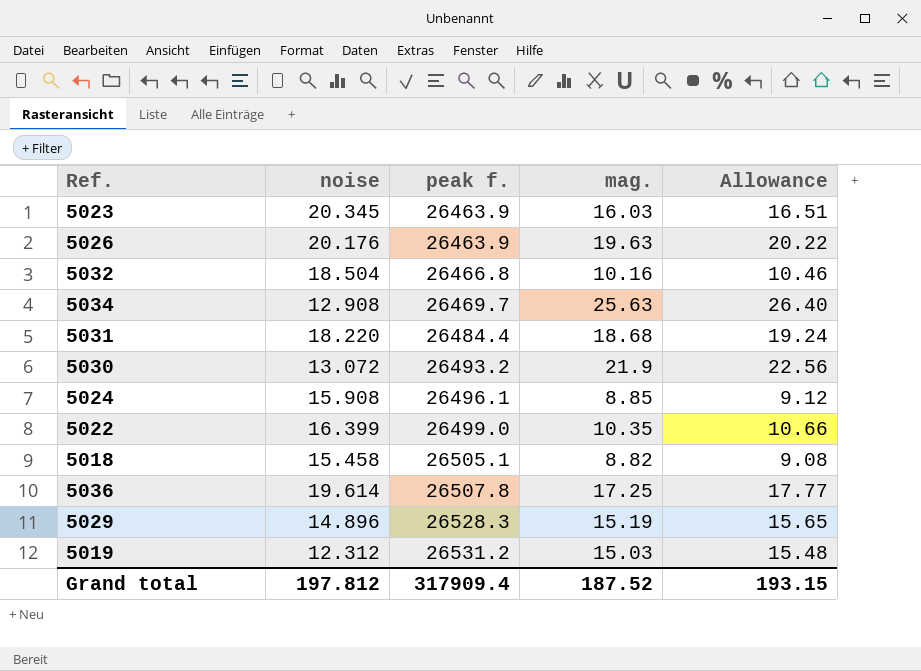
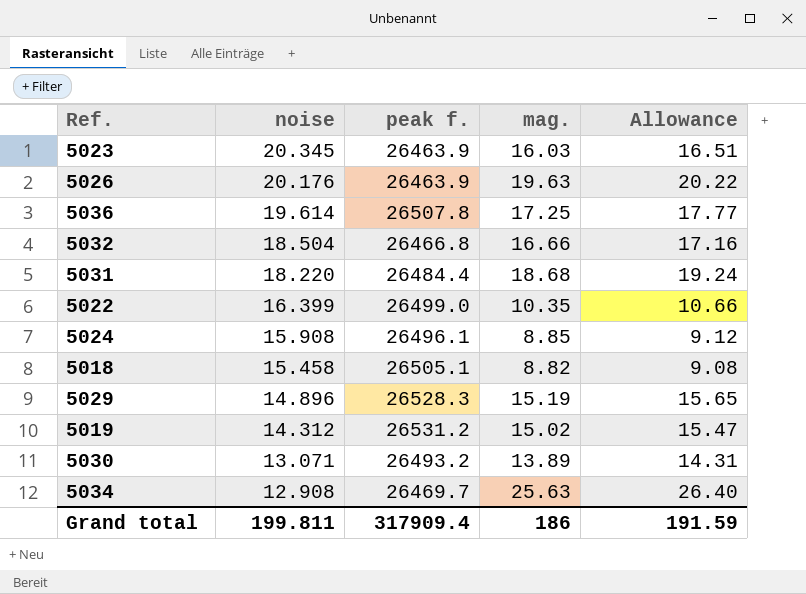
row order: peak f. ascending -> noise descending
5032 | mag.: 10.16 -> 16.66
5032 | Allowance: 10.46 -> 17.16
5019 | noise: 12.312 -> 14.312
5019 | mag.: 15.03 -> 15.02
5019 | Allowance: 15.48 -> 15.47
5030 | noise: 13.072 -> 13.071
5030 | mag.: 21.9 -> 13.89
5030 | Allowance: 22.56 -> 14.31
Grand total | noise: 197.812 -> 199.811
Grand total | mag.: 187.52 -> 186
Grand total | Allowance: 193.15 -> 191.59

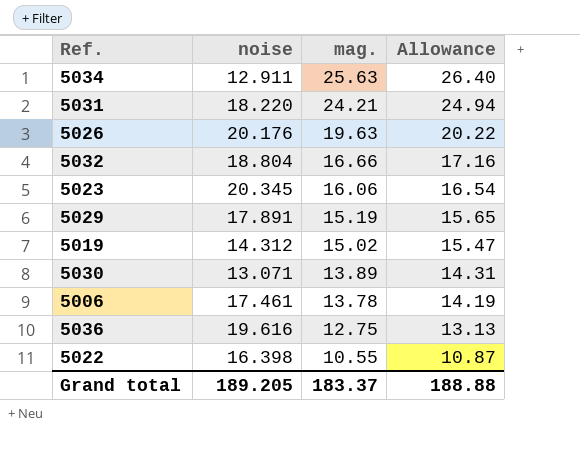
row order: noise descending -> mag. descending
column peak f. | position: 3 -> none
row 5024: 15.908 | 26496.1 | 8.85 | 9.12 -> none
row 5018: 15.458 | 26505.1 | 8.82 | 9.08 -> none
5034 | noise: 12.908 -> 12.911
5031 | mag.: 18.68 -> 24.21
5031 | Allowance: 19.24 -> 24.94
5032 | noise: 18.504 -> 18.804
5023 | mag.: 16.03 -> 16.06
5023 | Allowance: 16.51 -> 16.54
5029 | noise: 14.896 -> 17.891
row 5006: none -> 17.461 | 13.78 | 14.19
5036 | noise: 19.614 -> 19.616
5036 | mag.: 17.25 -> 12.75
5036 | Allowance: 17.77 -> 13.13
5022 | noise: 16.399 -> 16.398
5022 | mag.: 10.35 -> 10.55
5022 | Allowance: 10.66 -> 10.87
Grand total | noise: 199.811 -> 189.205
Grand total | mag.: 186 -> 183.37
Grand total | Allowance: 191.59 -> 188.88

